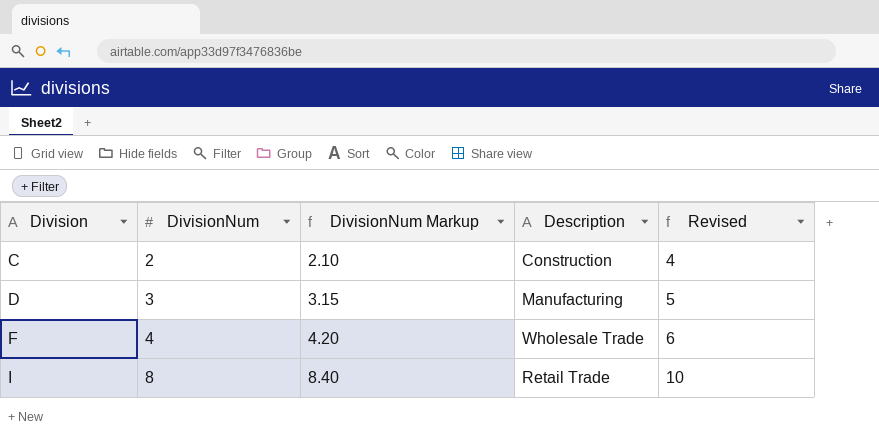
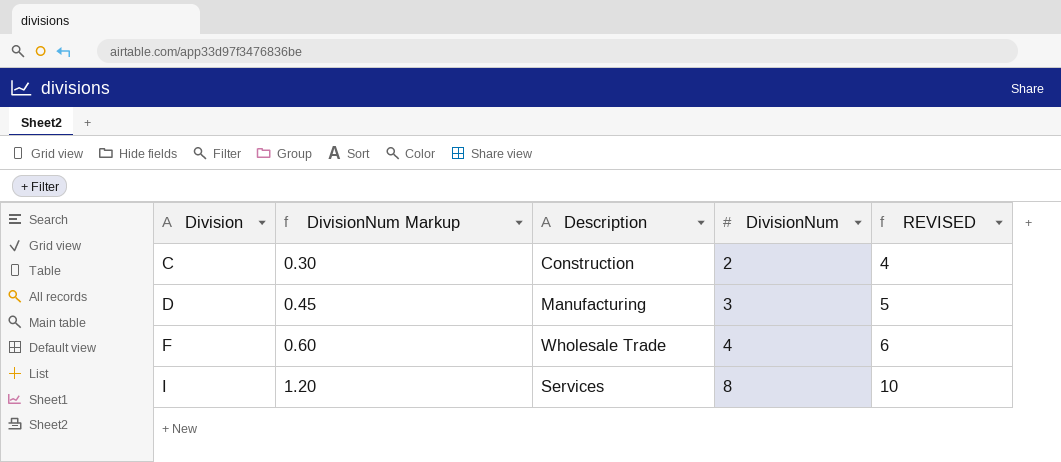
column DivisionNum Markup | formula: [DivisionNum] * 1.05 -> [DivisionNum] * 0.15
column DivisionNum | position: 2 -> 4
column name: Revised -> REVISED
I | Description: Retail Trade -> Services

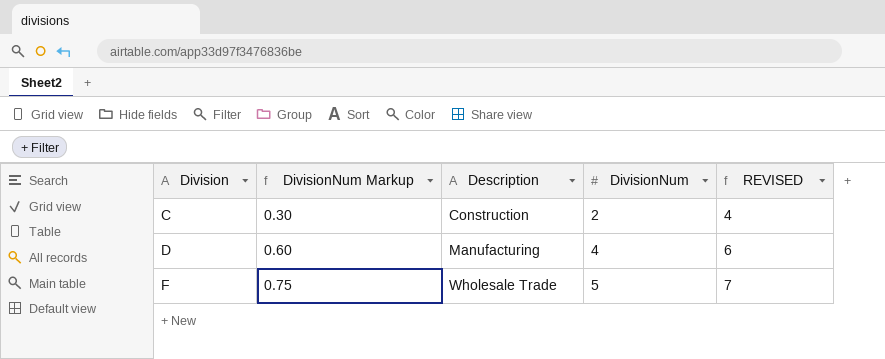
row I: 1.20 | Services | 8 | 10 -> none
D | DivisionNum Markup: 0.45 -> 0.60
D | DivisionNum: 3 -> 4
D | REVISED: 5 -> 6
F | DivisionNum Markup: 0.60 -> 0.75
F | DivisionNum: 4 -> 5
F | REVISED: 6 -> 7

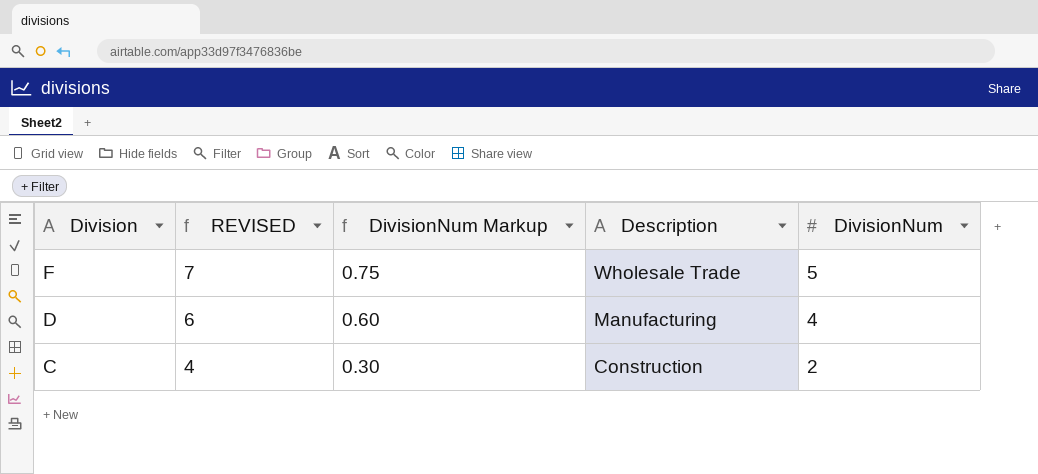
row order: Division ascending -> Division descending
column REVISED | position: 5 -> 2

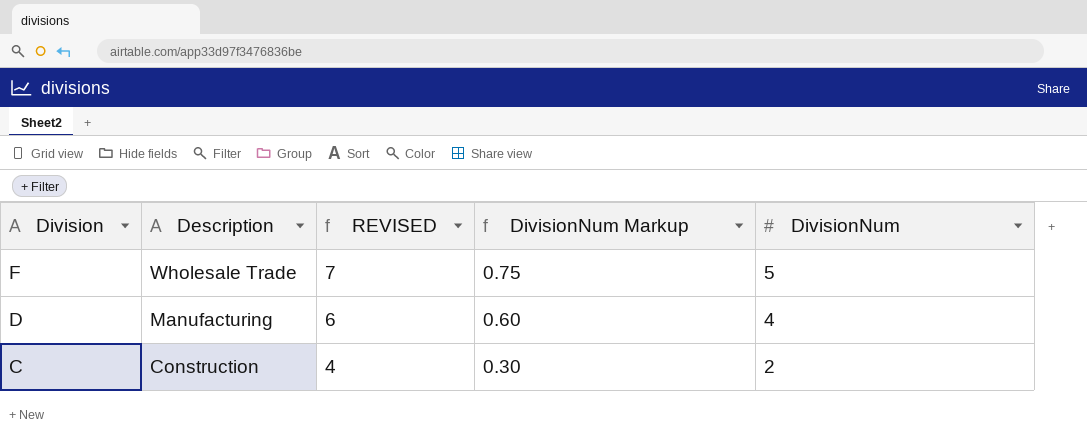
column Description | position: 4 -> 2

